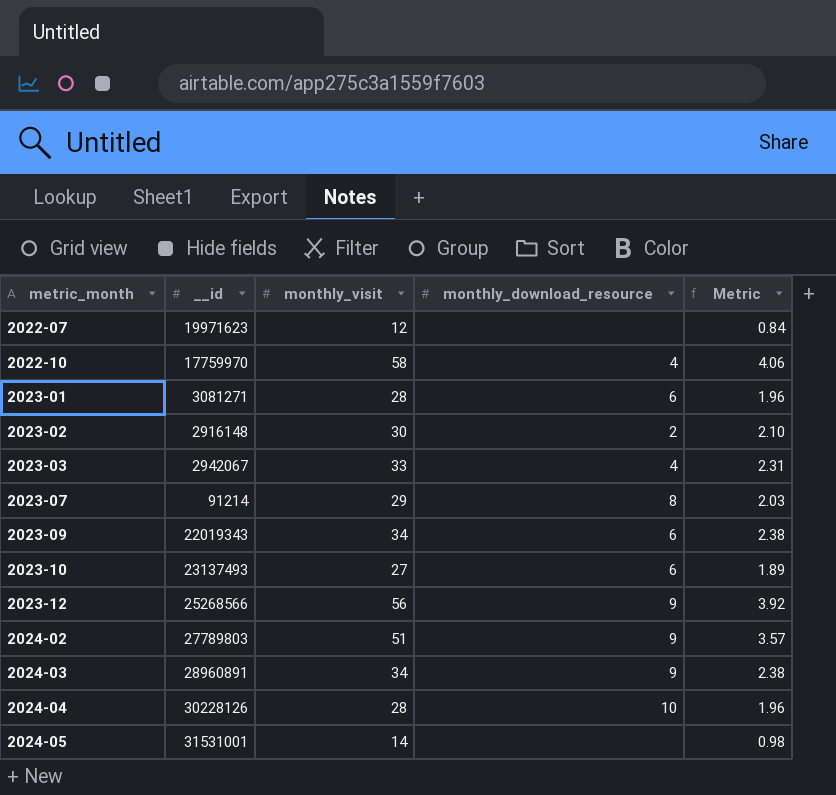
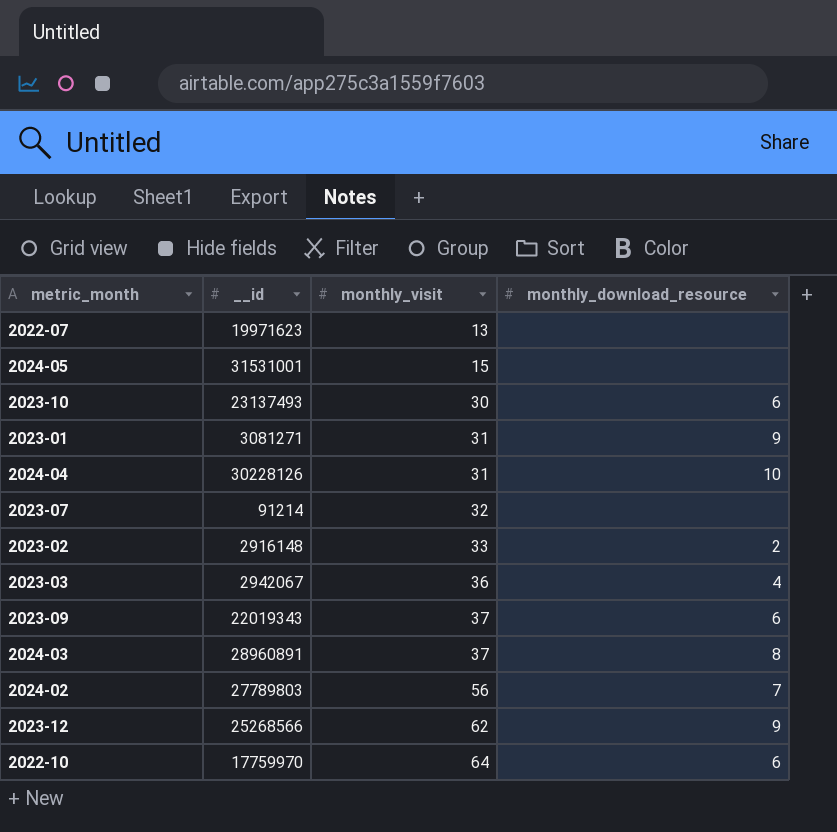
row order: metric_month ascending -> monthly_visit ascending
column Metric | formula: [monthly_visit] * 0.07 -> none
2022-07 | monthly_visit: 12 -> 13
2024-05 | monthly_visit: 14 -> 15
2023-10 | monthly_visit: 27 -> 30
2023-01 | monthly_visit: 28 -> 31
2023-01 | monthly_download_resource: 6 -> 9
2024-04 | monthly_visit: 28 -> 31
2023-07 | monthly_visit: 29 -> 32
2023-07 | monthly_download_resource: 8 -> none
2023-02 | monthly_visit: 30 -> 33
2023-03 | monthly_visit: 33 -> 36
2023-09 | monthly_visit: 34 -> 37
2024-03 | monthly_visit: 34 -> 37
2024-03 | monthly_download_resource: 9 -> 8
2024-02 | monthly_visit: 51 -> 56
2024-02 | monthly_download_resource: 9 -> 7
2023-12 | monthly_visit: 56 -> 62
2022-10 | monthly_visit: 58 -> 64
2022-10 | monthly_download_resource: 4 -> 6

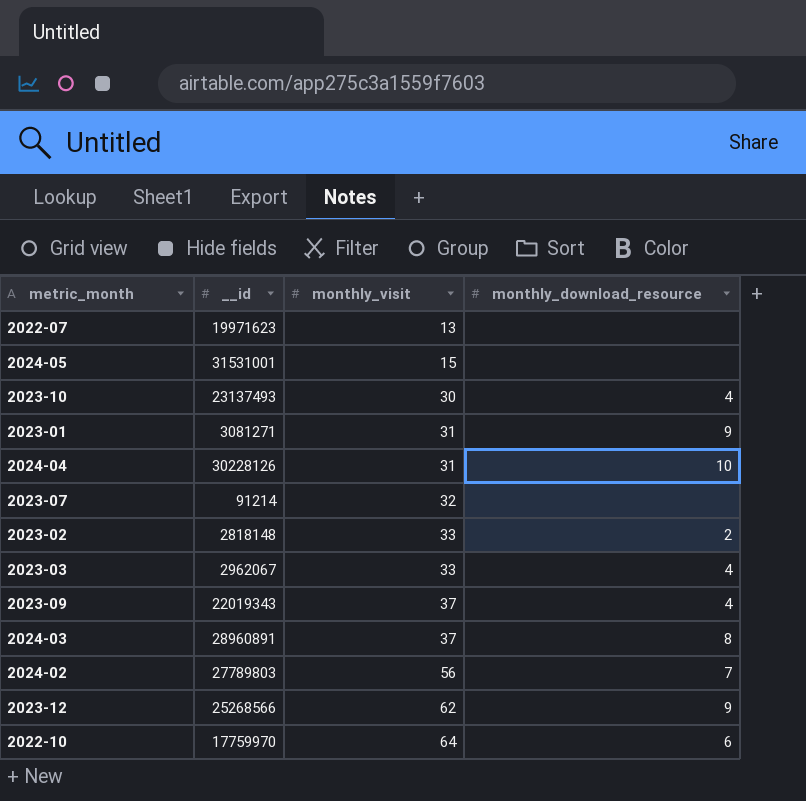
2023-10 | monthly_download_resource: 6 -> 4
2023-02 | __id: 2916148 -> 2818148
2023-03 | __id: 2942067 -> 2962067
2023-03 | monthly_visit: 36 -> 33
2023-09 | monthly_download_resource: 6 -> 4

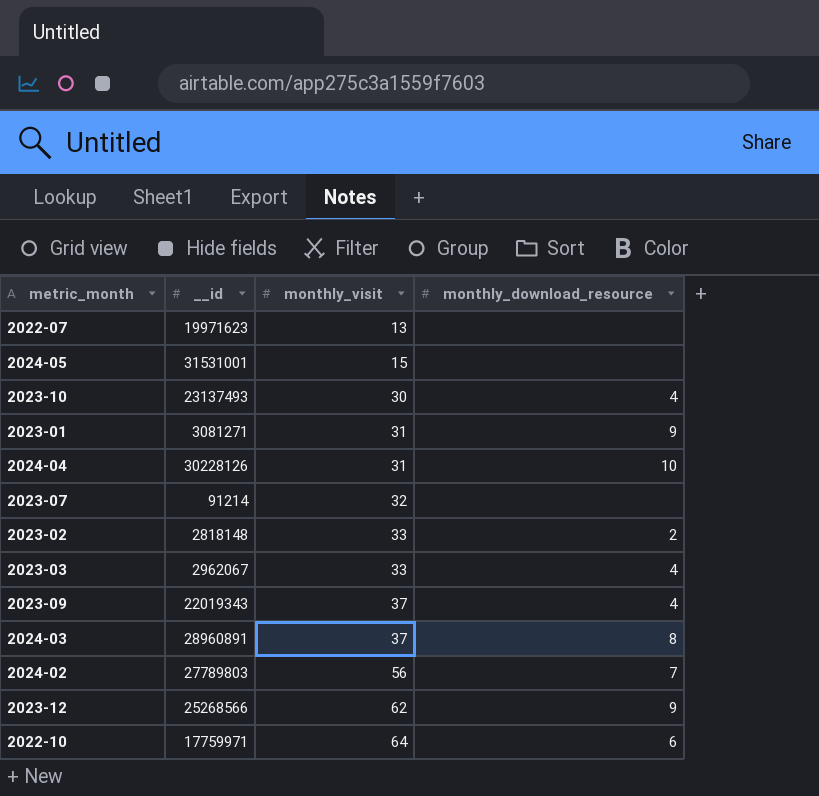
2022-10 | __id: 17759970 -> 17759971

